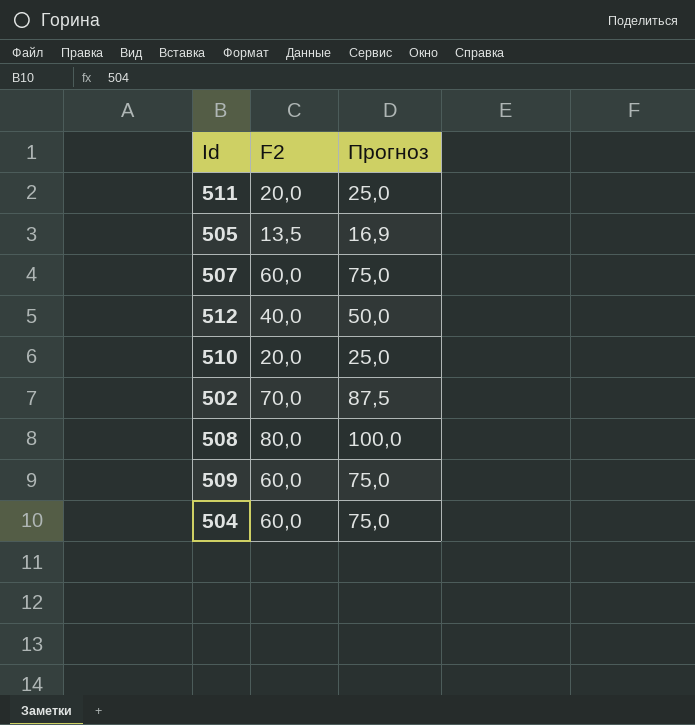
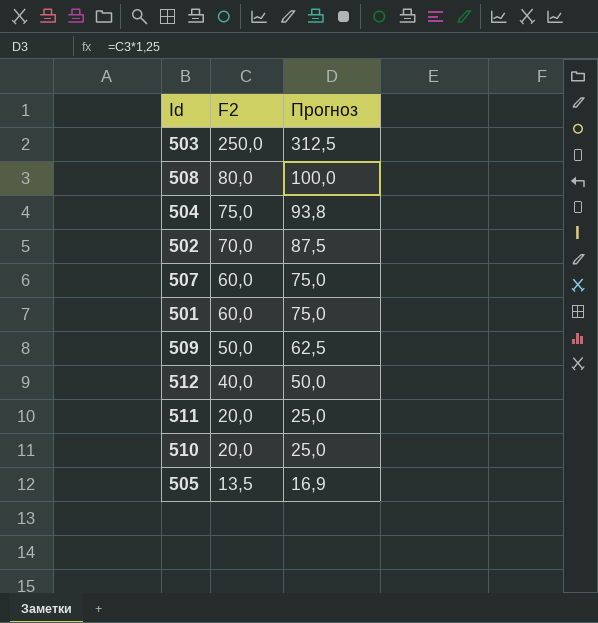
row order: none -> F2 descending
row 503: none -> 250,0 | 312,5
504 | F2: 60,0 -> 75,0
504 | Прогноз: 75,0 -> 93,8
row 501: none -> 60,0 | 75,0
509 | F2: 60,0 -> 50,0
509 | Прогноз: 75,0 -> 62,5

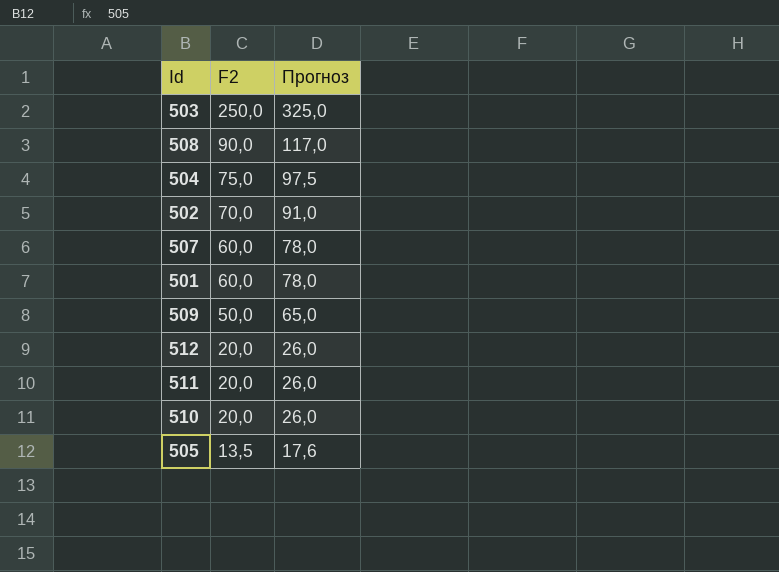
column Прогноз | formula: [F2] * 1,25 -> [F2] * 1,3
508 | F2: 80,0 -> 90,0
512 | F2: 40,0 -> 20,0

